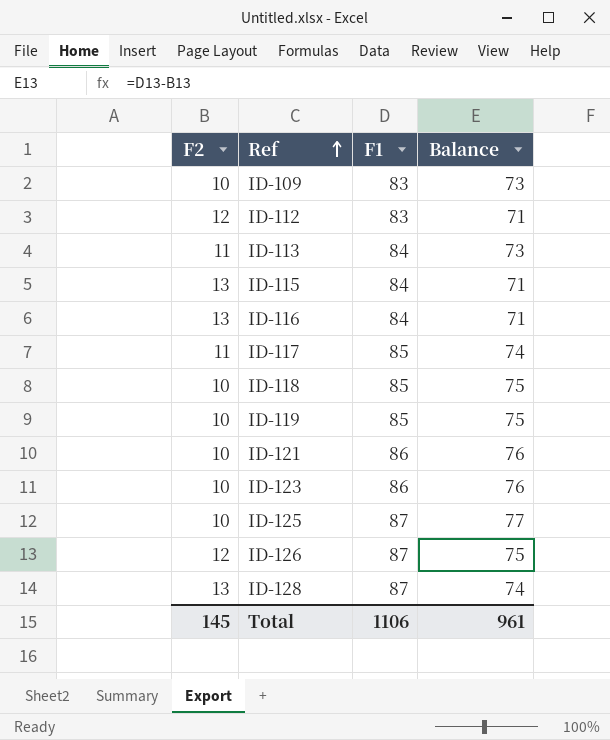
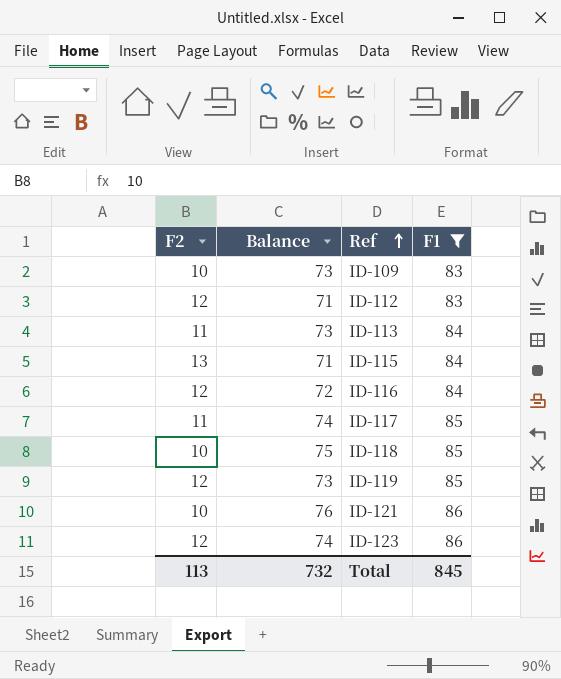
filter: none -> F1 != 87
column Balance | position: 4 -> 2
ID-116 | F2: 13 -> 12
ID-116 | Balance: 71 -> 72
ID-119 | F2: 10 -> 12
ID-119 | Balance: 75 -> 73
ID-123 | F2: 10 -> 12
ID-123 | Balance: 76 -> 74
Total | F2: 145 -> 113
Total | Balance: 961 -> 732
Total | F1: 1106 -> 845

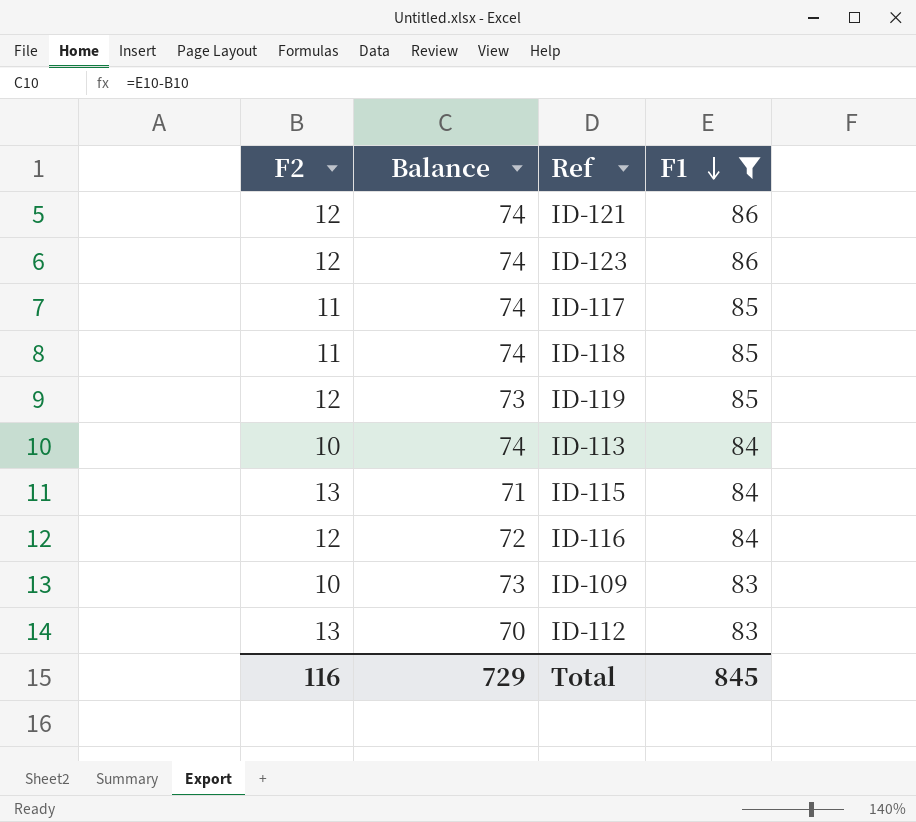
row order: Ref ascending -> F1 descending
ID-121 | F2: 10 -> 12
ID-121 | Balance: 76 -> 74
ID-118 | F2: 10 -> 11
ID-118 | Balance: 75 -> 74
ID-113 | F2: 11 -> 10
ID-113 | Balance: 73 -> 74
ID-112 | F2: 12 -> 13
ID-112 | Balance: 71 -> 70
Total | F2: 113 -> 116
Total | Balance: 732 -> 729

